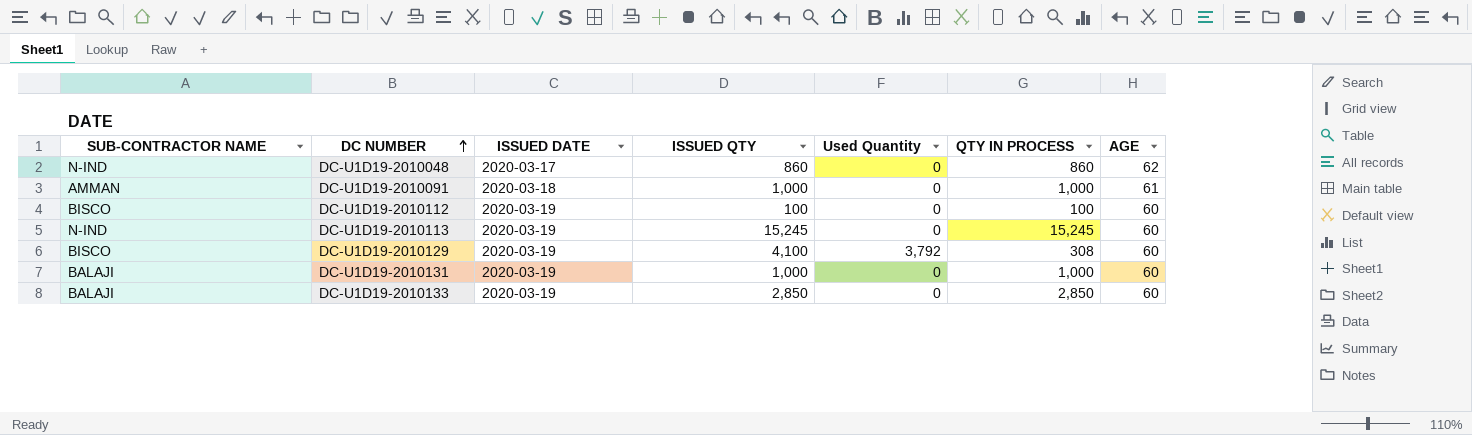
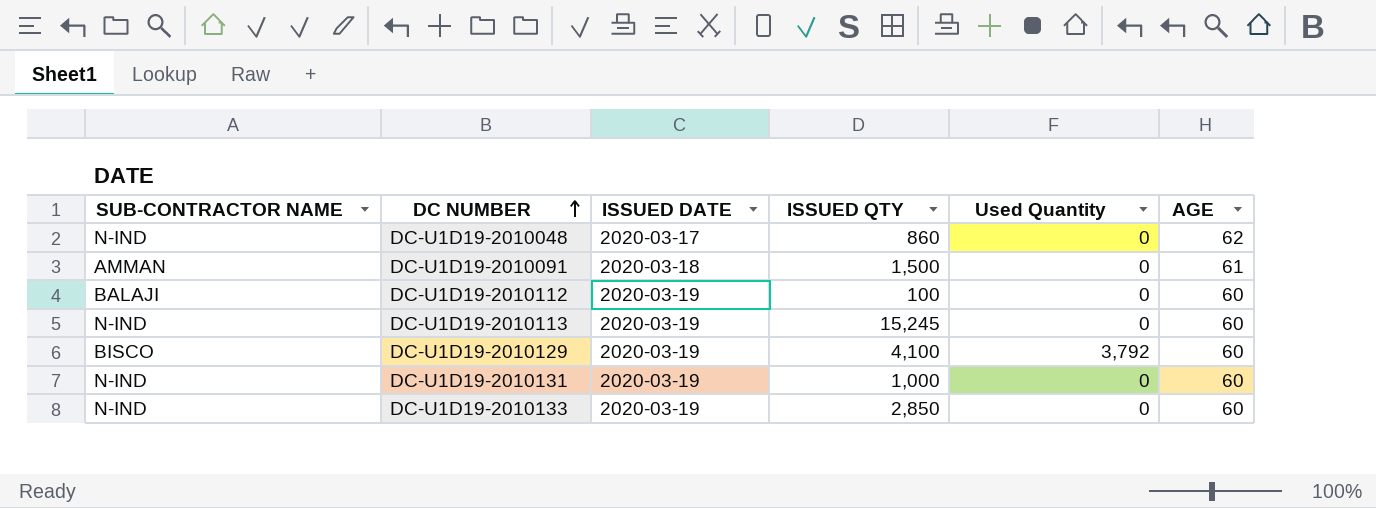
column QTY IN PROCESS | formula: [ISSUED QTY] - [Used Quantity] -> none
DC-U1D19-2010091 | ISSUED QTY: 1,000 -> 1,500
DC-U1D19-2010112 | SUB-CONTRACTOR NAME: BISCO -> BALAJI
DC-U1D19-2010131 | SUB-CONTRACTOR NAME: BALAJI -> N-IND
DC-U1D19-2010133 | SUB-CONTRACTOR NAME: BALAJI -> N-IND

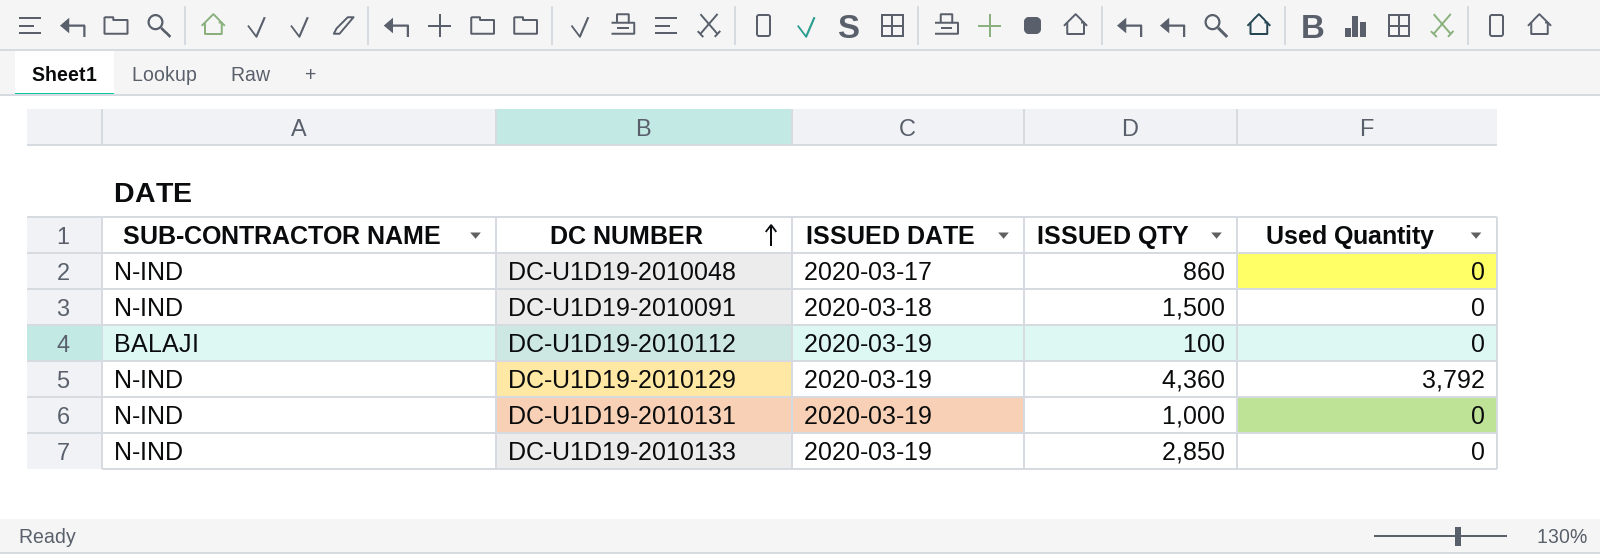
column AGE | position: 6 -> none
row DC-U1D19-2010113: N-IND | 2020-03-19 | 15,245 | 0 | 60 -> none
DC-U1D19-2010091 | SUB-CONTRACTOR NAME: AMMAN -> N-IND
DC-U1D19-2010129 | SUB-CONTRACTOR NAME: BISCO -> N-IND
DC-U1D19-2010129 | ISSUED QTY: 4,100 -> 4,360

